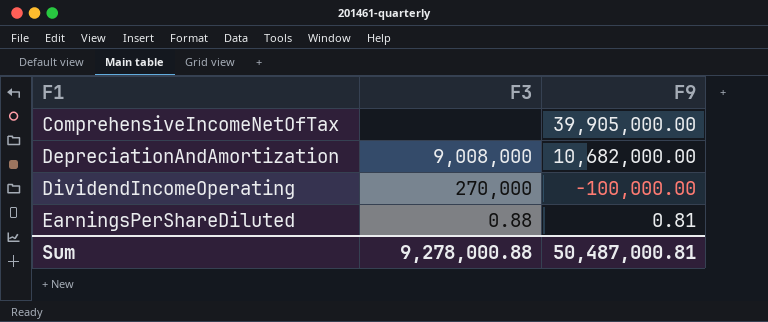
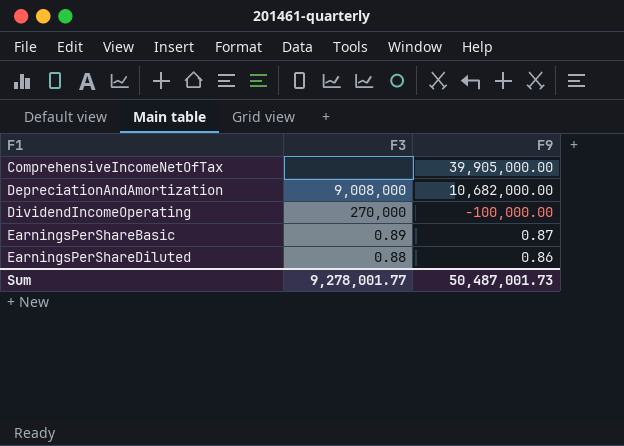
row EarningsPerShareBasic: none -> 0.89 | 0.87
EarningsPerShareDiluted | F9: 0.81 -> 0.86
Sum | F3: 9,278,000.88 -> 9,278,001.77
Sum | F9: 50,487,000.81 -> 50,487,001.73

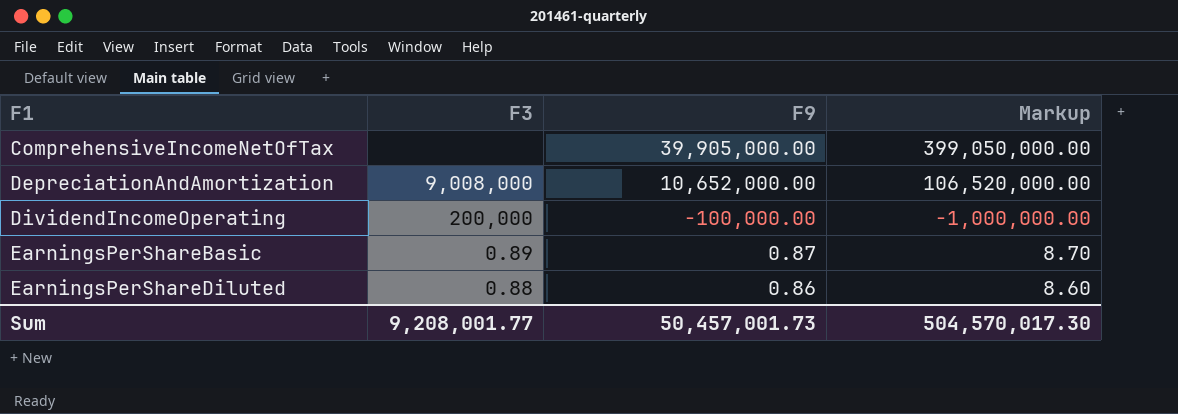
column Markup | formula: none -> [F9] * 10
DepreciationAndAmortization | F9: 10,682,000.00 -> 10,652,000.00
DividendIncomeOperating | F3: 270,000 -> 200,000
Sum | F3: 9,278,001.77 -> 9,208,001.77
Sum | F9: 50,487,001.73 -> 50,457,001.73

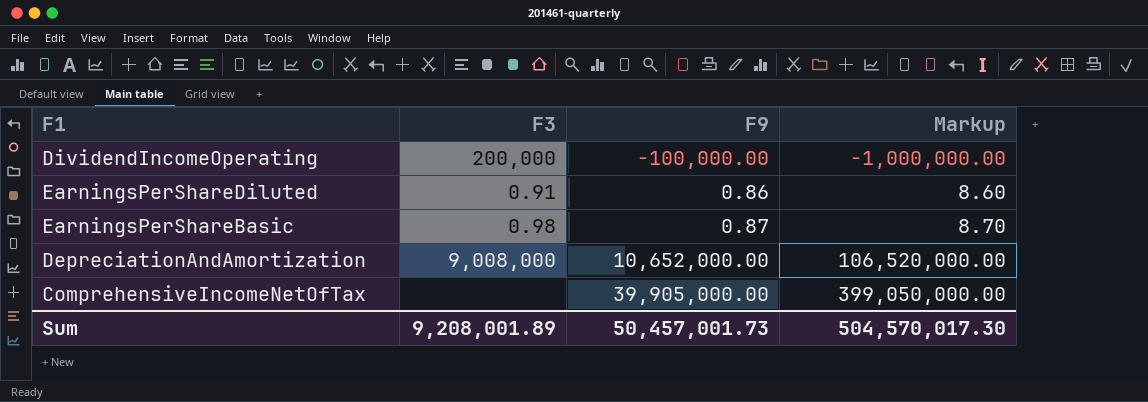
row order: F1 ascending -> F9 ascending
EarningsPerShareDiluted | F3: 0.88 -> 0.91
EarningsPerShareBasic | F3: 0.89 -> 0.98
Sum | F3: 9,208,001.77 -> 9,208,001.89

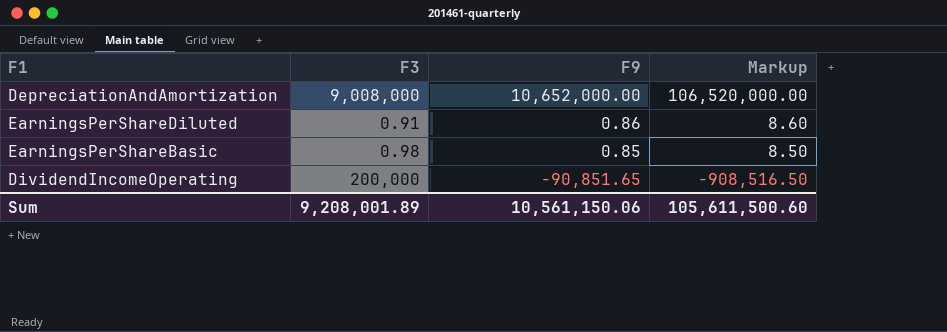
row order: F9 ascending -> F9 descending
row ComprehensiveIncomeNetOfTax: none | 39,905,000.00 | 399,050,000.00 -> none
EarningsPerShareBasic | F9: 0.87 -> 0.85
EarningsPerShareBasic | Markup: 8.70 -> 8.50
DividendIncomeOperating | F9: -100,000.00 -> -90,851.65
DividendIncomeOperating | Markup: -1,000,000.00 -> -908,516.50
Sum | F9: 50,457,001.73 -> 10,561,150.06
Sum | Markup: 504,570,017.30 -> 105,611,500.60

